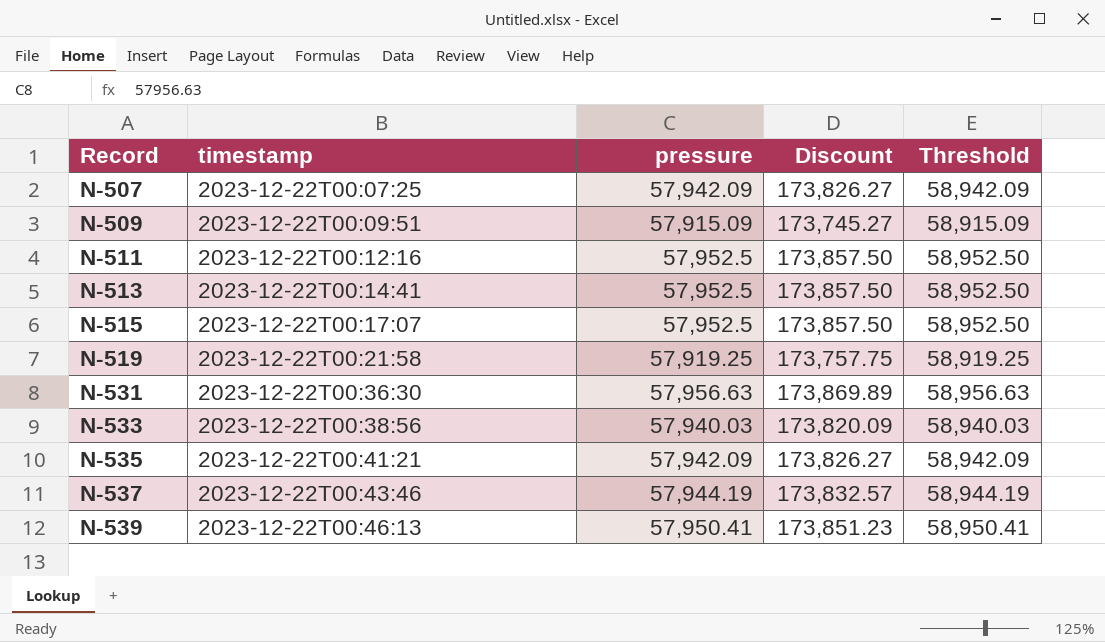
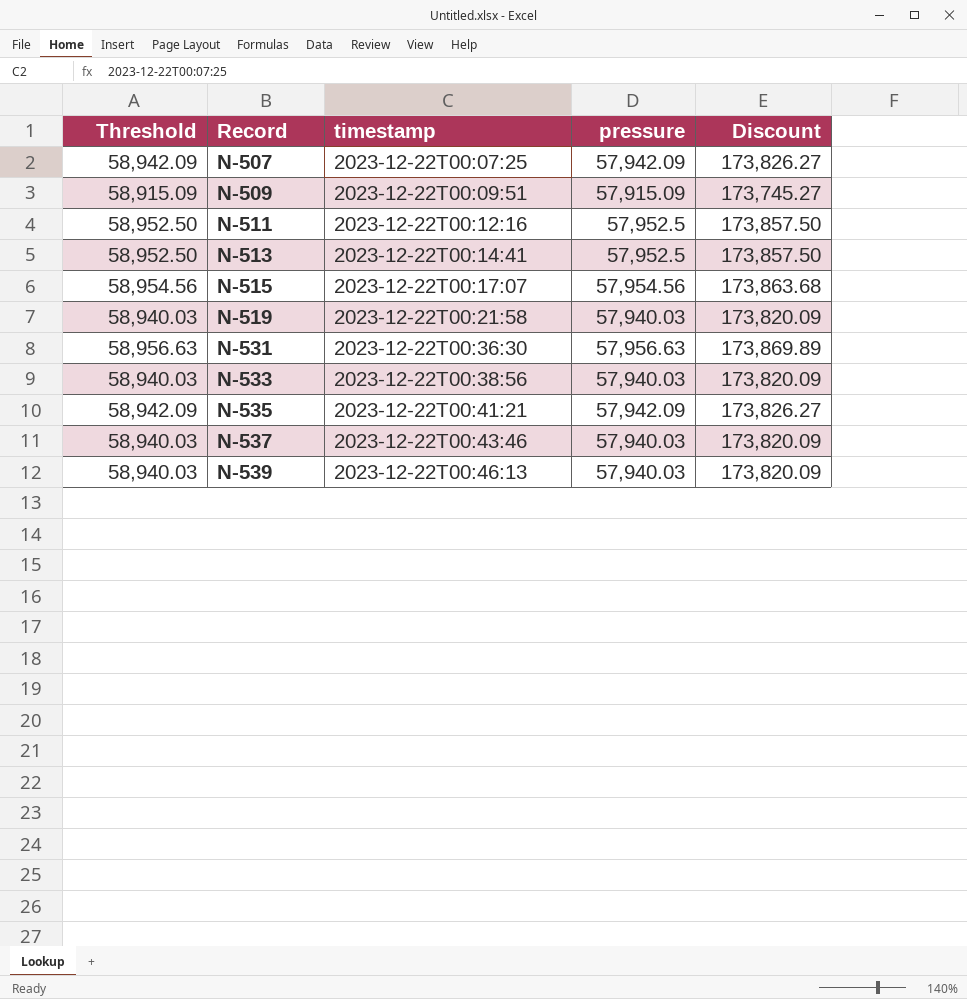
column Threshold | position: 5 -> 1
N-515 | Threshold: 58,952.50 -> 58,954.56
N-515 | pressure: 57,952.5 -> 57,954.56
N-515 | Discount: 173,857.50 -> 173,863.68
N-519 | Threshold: 58,919.25 -> 58,940.03
N-519 | pressure: 57,919.25 -> 57,940.03
N-519 | Discount: 173,757.75 -> 173,820.09
N-537 | Threshold: 58,944.19 -> 58,940.03
N-537 | pressure: 57,944.19 -> 57,940.03
N-537 | Discount: 173,832.57 -> 173,820.09
N-539 | Threshold: 58,950.41 -> 58,940.03
N-539 | pressure: 57,950.41 -> 57,940.03
N-539 | Discount: 173,851.23 -> 173,820.09

